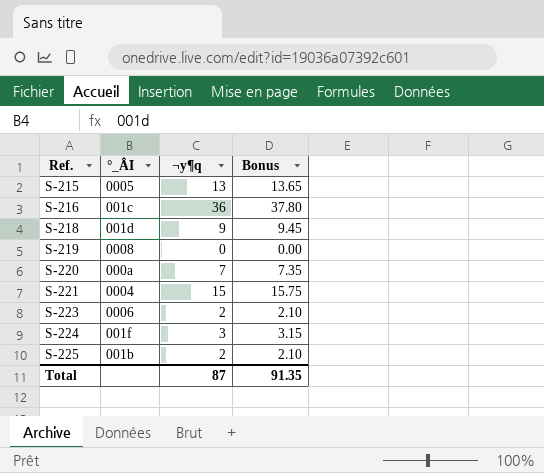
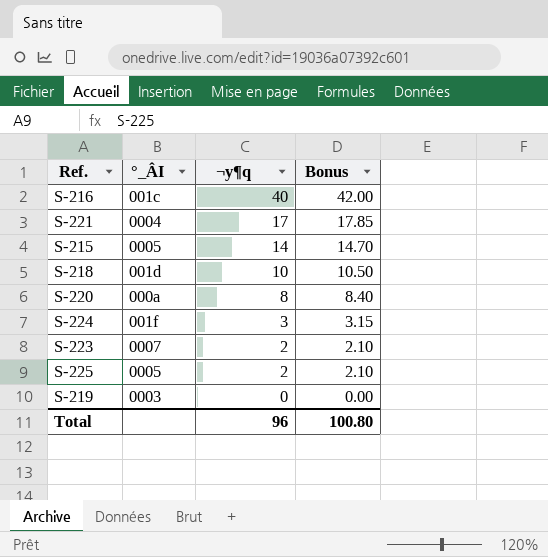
row order: Ref. ascending -> ¬y¶q descending
S-216 | ¬y¶q: 36 -> 40
S-216 | Bonus: 37.80 -> 42.00
S-221 | ¬y¶q: 15 -> 17
S-221 | Bonus: 15.75 -> 17.85
S-215 | ¬y¶q: 13 -> 14
S-215 | Bonus: 13.65 -> 14.70
S-218 | ¬y¶q: 9 -> 10
S-218 | Bonus: 9.45 -> 10.50
S-220 | ¬y¶q: 7 -> 8
S-220 | Bonus: 7.35 -> 8.40
S-223 | °_ÂI: 0006 -> 0007
S-225 | °_ÂI: 001b -> 0005
S-219 | °_ÂI: 0008 -> 0003
Total | ¬y¶q: 87 -> 96
Total | Bonus: 91.35 -> 100.80

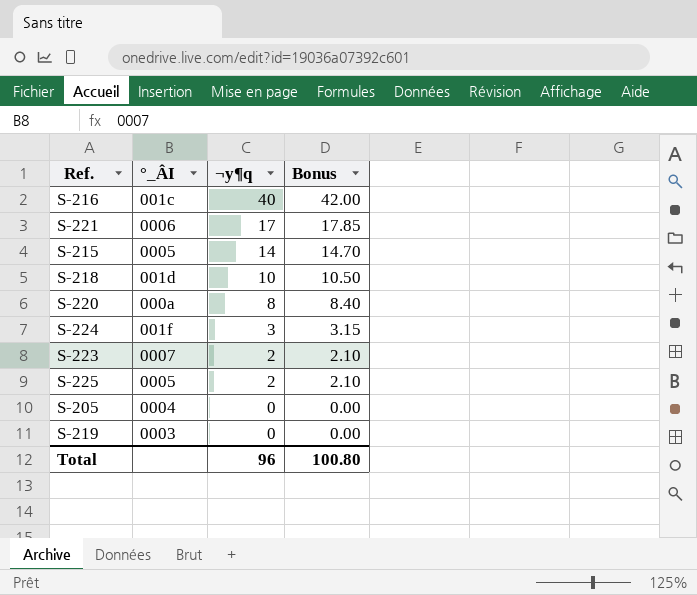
S-221 | °_ÂI: 0004 -> 0006
row S-205: none -> 0004 | 0 | 0.00

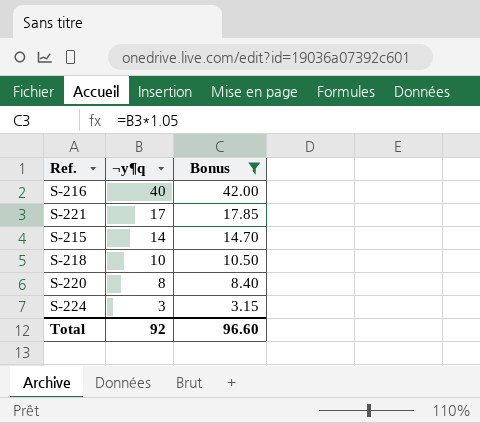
filter: none -> Bonus >= 3.15
column °_ÂI | position: 2 -> none
Total | ¬y¶q: 96 -> 92
Total | Bonus: 100.80 -> 96.60

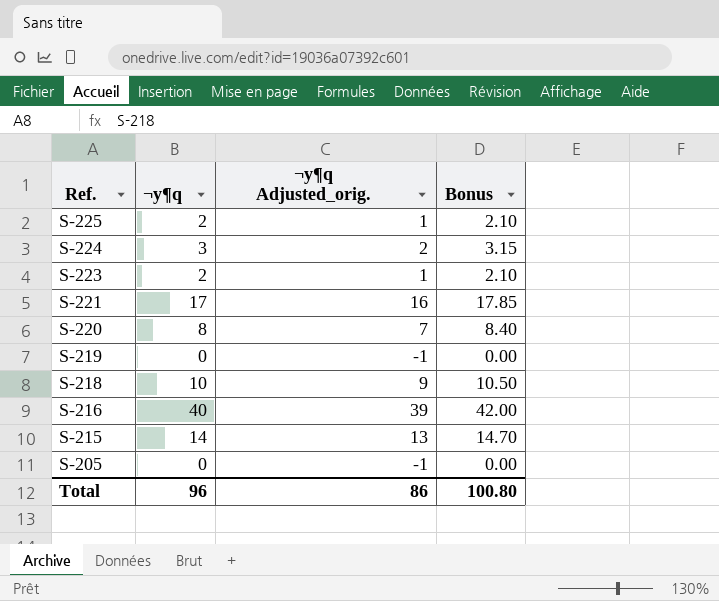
filter: Bonus >= 3.15 -> none
row order: ¬y¶q descending -> Ref. descending
column ¬y¶q Adjusted_orig. | formula: none -> [¬y¶q] - 1
Total | ¬y¶q: 92 -> 96
Total | Bonus: 96.60 -> 100.80

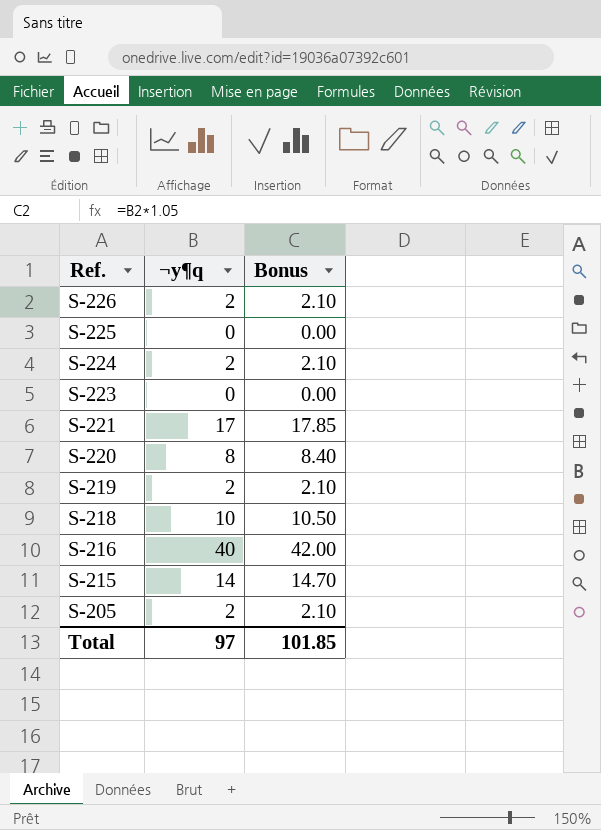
column ¬y¶q Adjusted_orig. | formula: [¬y¶q] - 1 -> none
row S-226: none -> 2 | 2.10
S-225 | ¬y¶q: 2 -> 0
S-225 | Bonus: 2.10 -> 0.00
S-224 | ¬y¶q: 3 -> 2
S-224 | Bonus: 3.15 -> 2.10
S-223 | ¬y¶q: 2 -> 0
S-223 | Bonus: 2.10 -> 0.00
S-219 | ¬y¶q: 0 -> 2
S-219 | Bonus: 0.00 -> 2.10
S-205 | ¬y¶q: 0 -> 2
S-205 | Bonus: 0.00 -> 2.10
Total | ¬y¶q: 96 -> 97
Total | Bonus: 100.80 -> 101.85

